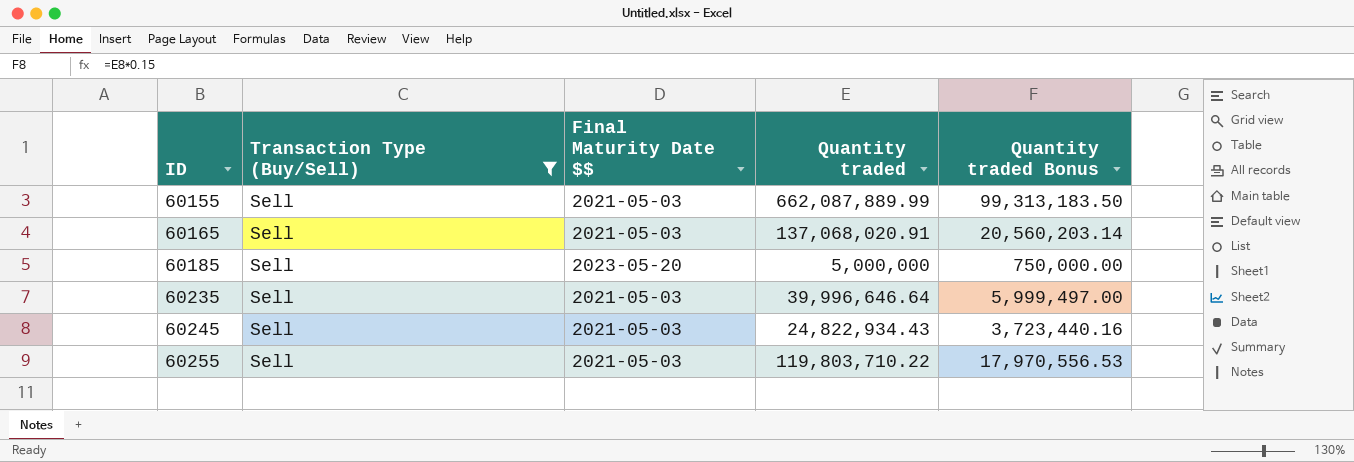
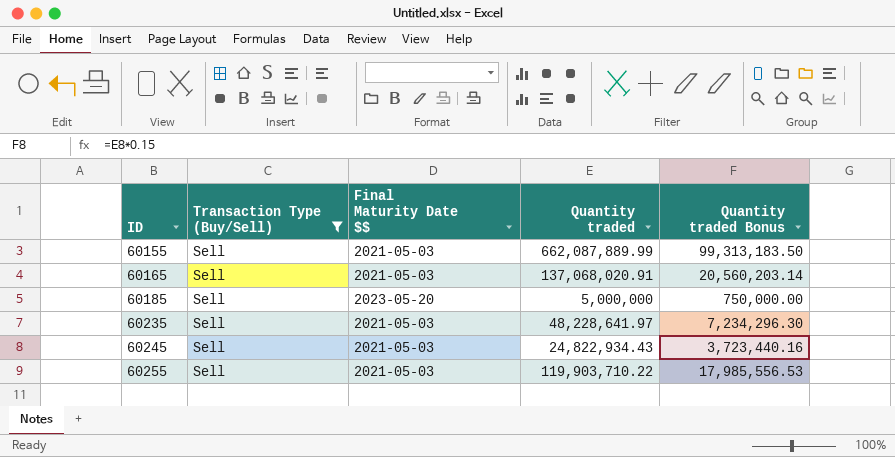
60235 | Quantity traded: 39,996,646.64 -> 48,228,641.97
60235 | Quantity traded Bonus: 5,999,497.00 -> 7,234,296.30
60255 | Quantity traded: 119,803,710.22 -> 119,903,710.22
60255 | Quantity traded Bonus: 17,970,556.53 -> 17,985,556.53

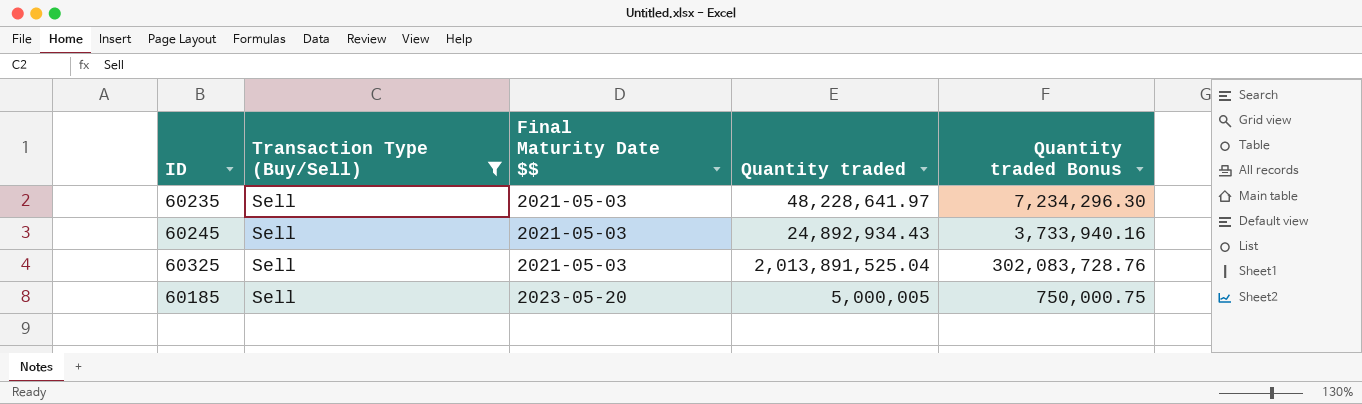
row order: ID ascending -> Final Maturity Date $$ ascending
row 60155: Sell | 2021-05-03 | 662,087,889.99 | 99,313,183.50 -> none
row 60165: Sell | 2021-05-03 | 137,068,020.91 | 20,560,203.14 -> none
row 60255: Sell | 2021-05-03 | 119,903,710.22 | 17,985,556.53 -> none
60245 | Quantity traded: 24,822,934.43 -> 24,892,934.43
60245 | Quantity traded Bonus: 3,723,440.16 -> 3,733,940.16
row 60325: none -> Sell | 2021-05-03 | 2,013,891,525.04 | 302,083,728.76
60185 | Quantity traded: 5,000,000 -> 5,000,005
60185 | Quantity traded Bonus: 750,000.00 -> 750,000.75

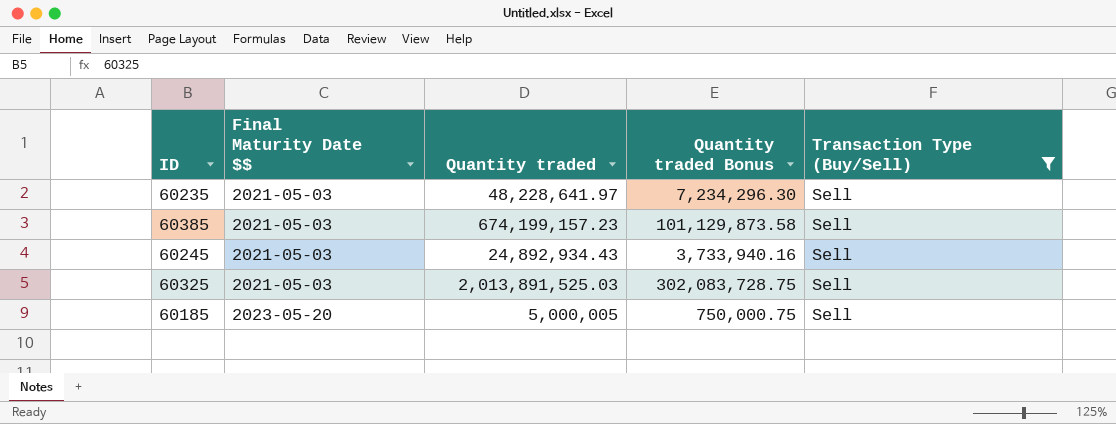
column Transaction Type (Buy/Sell) | position: 2 -> 5
row 60385: none -> 2021-05-03 | 674,199,157.23 | 101,129,873.58 | Sell
60325 | Quantity traded: 2,013,891,525.04 -> 2,013,891,525.03
60325 | Quantity traded Bonus: 302,083,728.76 -> 302,083,728.75

